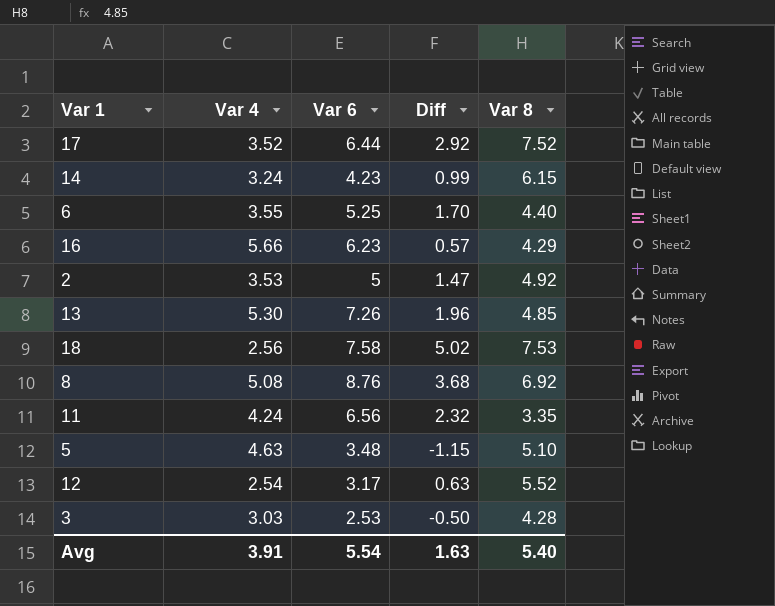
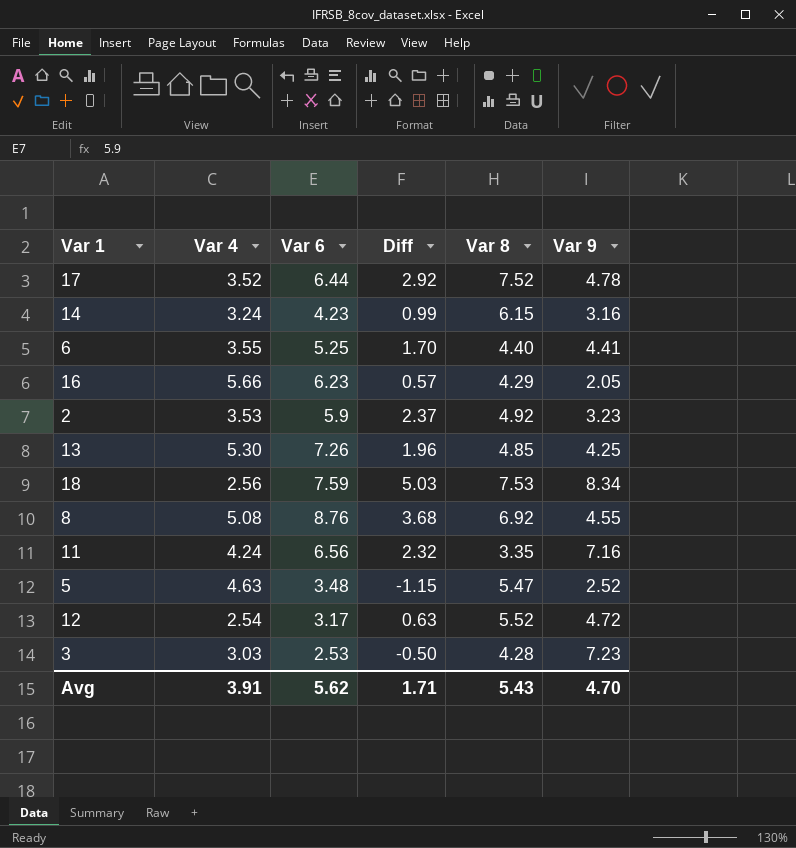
column Var 9 | position: none -> 6
2 | Var 6: 5 -> 5.9
2 | Diff: 1.47 -> 2.37
18 | Var 6: 7.58 -> 7.59
18 | Diff: 5.02 -> 5.03
5 | Var 8: 5.10 -> 5.47
Avg | Var 6: 5.54 -> 5.62
Avg | Diff: 1.63 -> 1.71
Avg | Var 8: 5.40 -> 5.43

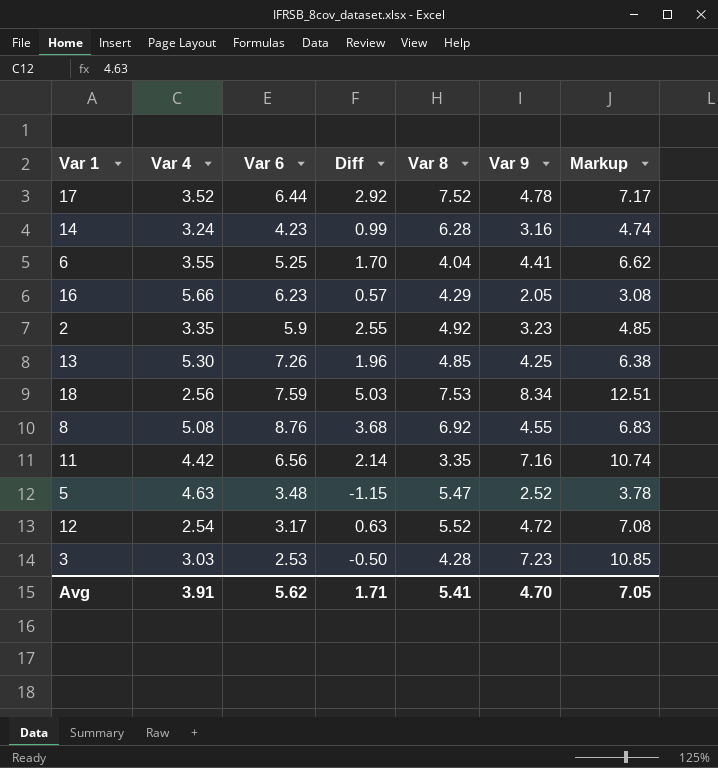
column Markup | formula: none -> [Var 9] * 1.5
14 | Var 8: 6.15 -> 6.28
6 | Var 8: 4.40 -> 4.04
2 | Var 4: 3.53 -> 3.35
2 | Diff: 2.37 -> 2.55
11 | Var 4: 4.24 -> 4.42
11 | Diff: 2.32 -> 2.14
Avg | Var 8: 5.43 -> 5.41

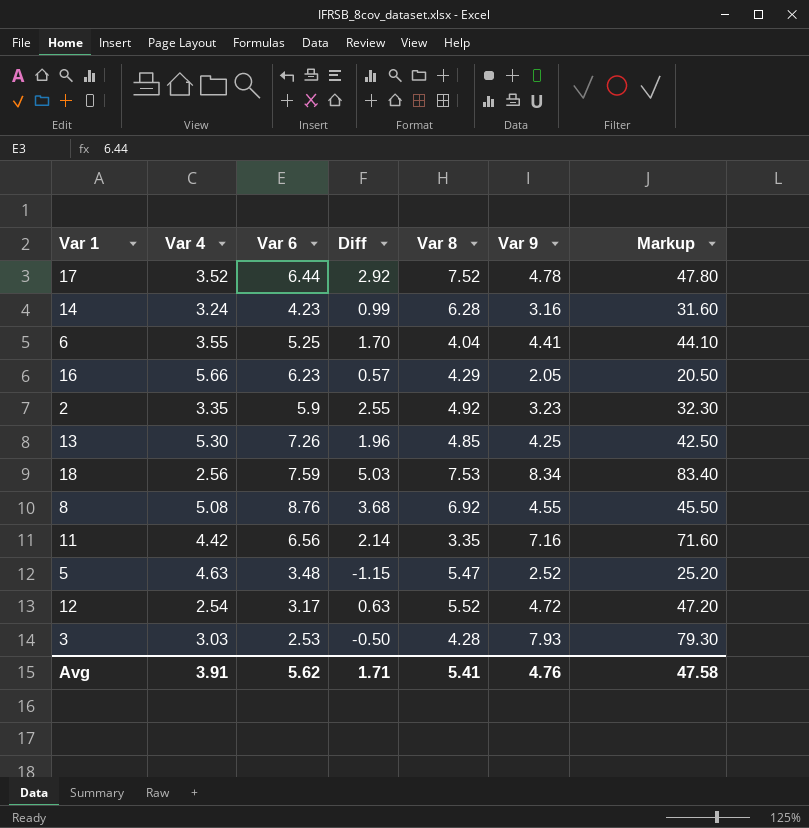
column Markup | formula: [Var 9] * 1.5 -> [Var 9] * 10
3 | Var 9: 7.23 -> 7.93
Avg | Var 9: 4.70 -> 4.76
Avg | Markup: 7.05 -> 47.58

